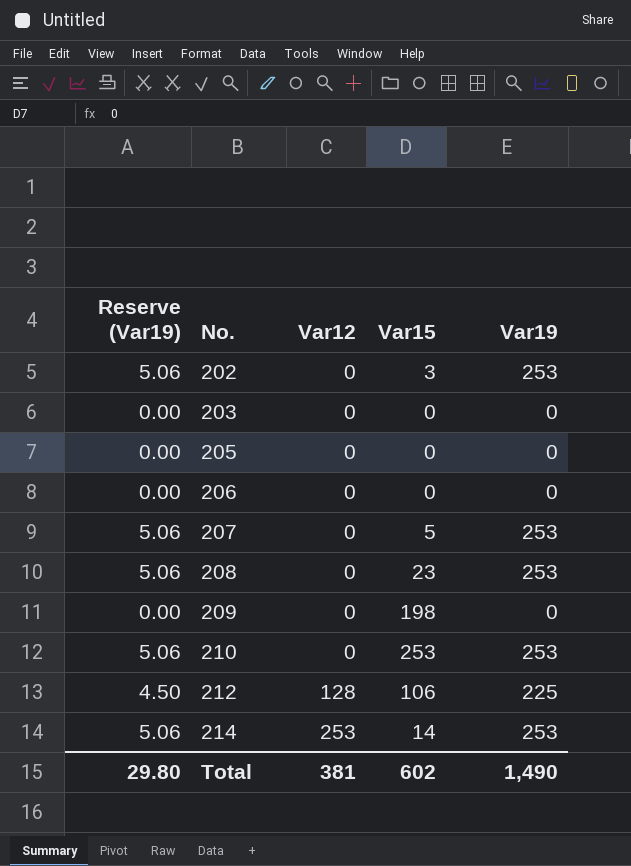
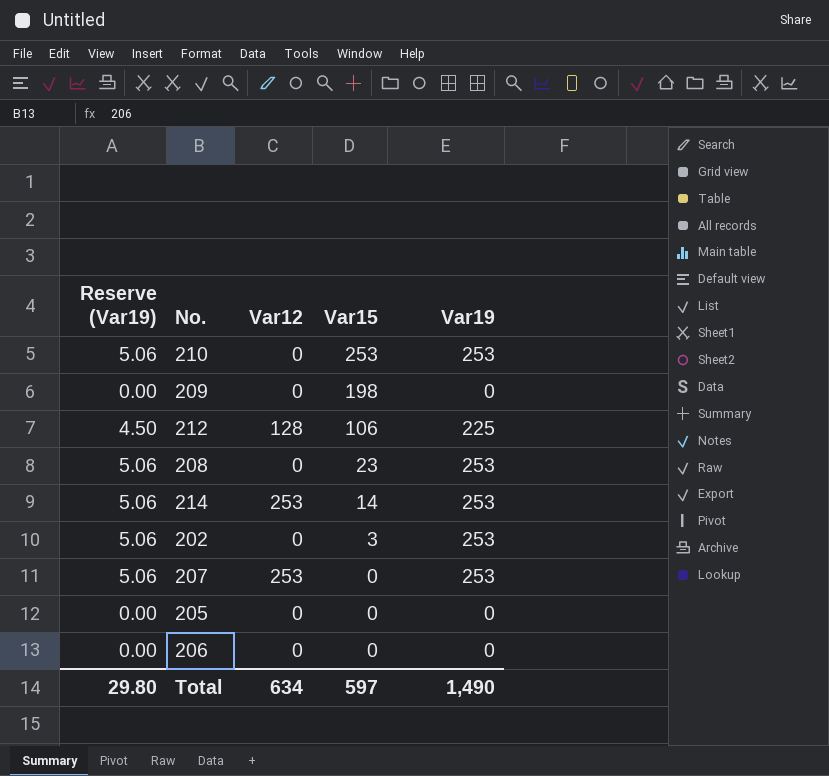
row order: No. ascending -> Var15 descending
row 203: 0.00 | 0 | 0 | 0 -> none
207 | Var12: 0 -> 253
207 | Var15: 5 -> 0
Total | Var12: 381 -> 634
Total | Var15: 602 -> 597

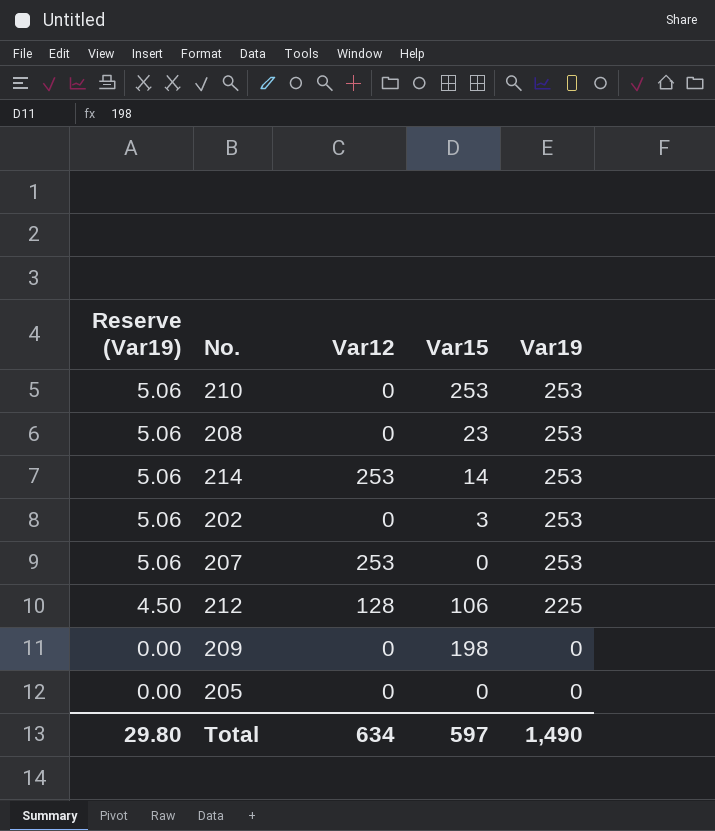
row order: Var15 descending -> Reserve (Var19) descending
row 206: 0.00 | 0 | 0 | 0 -> none

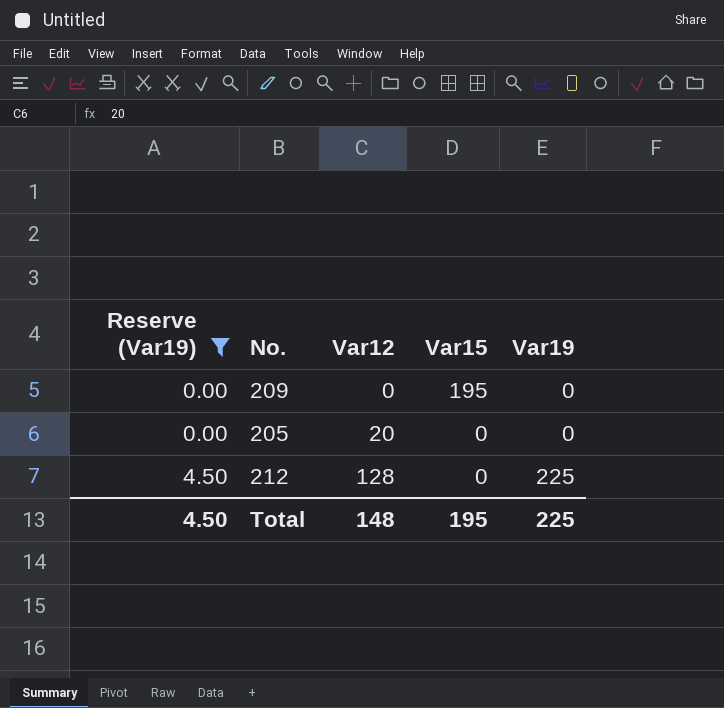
filter: none -> Reserve (Var19) != 5.06
row order: Reserve (Var19) descending -> Reserve (Var19) ascending
209 | Var15: 198 -> 195
205 | Var12: 0 -> 20
212 | Var15: 106 -> 0
Total | Reserve (Var19): 29.80 -> 4.50
Total | Var12: 634 -> 148
Total | Var15: 597 -> 195
Total | Var19: 1,490 -> 225

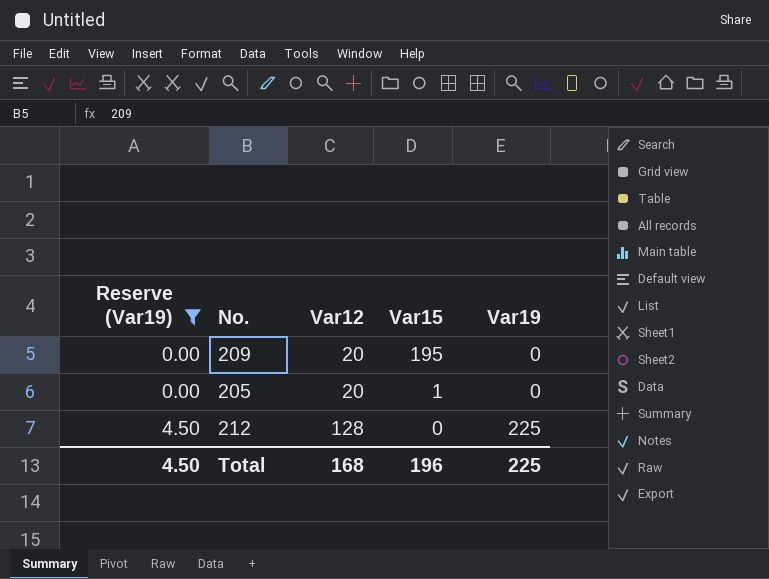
209 | Var12: 0 -> 20
205 | Var15: 0 -> 1
Total | Var12: 148 -> 168
Total | Var15: 195 -> 196

